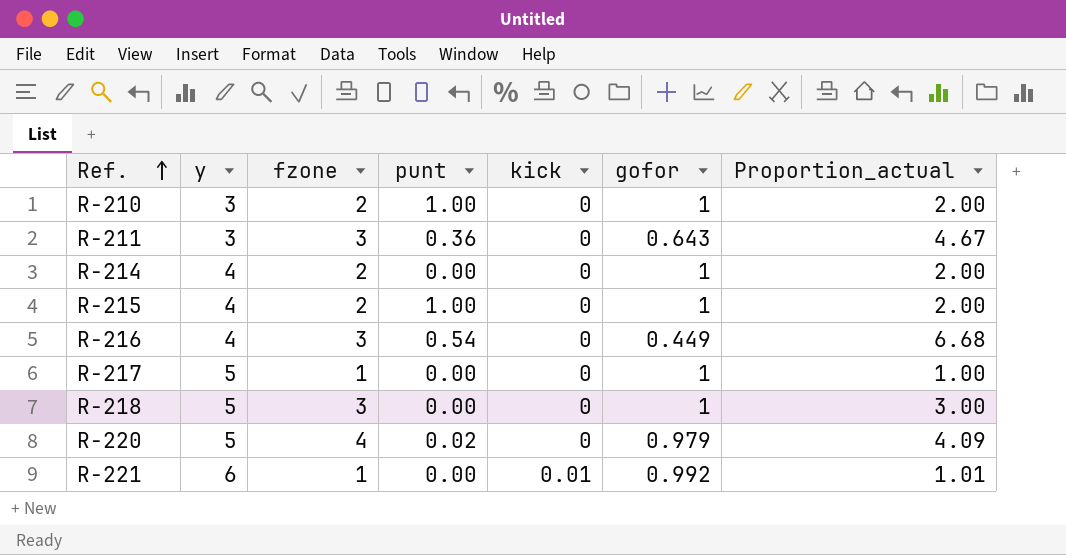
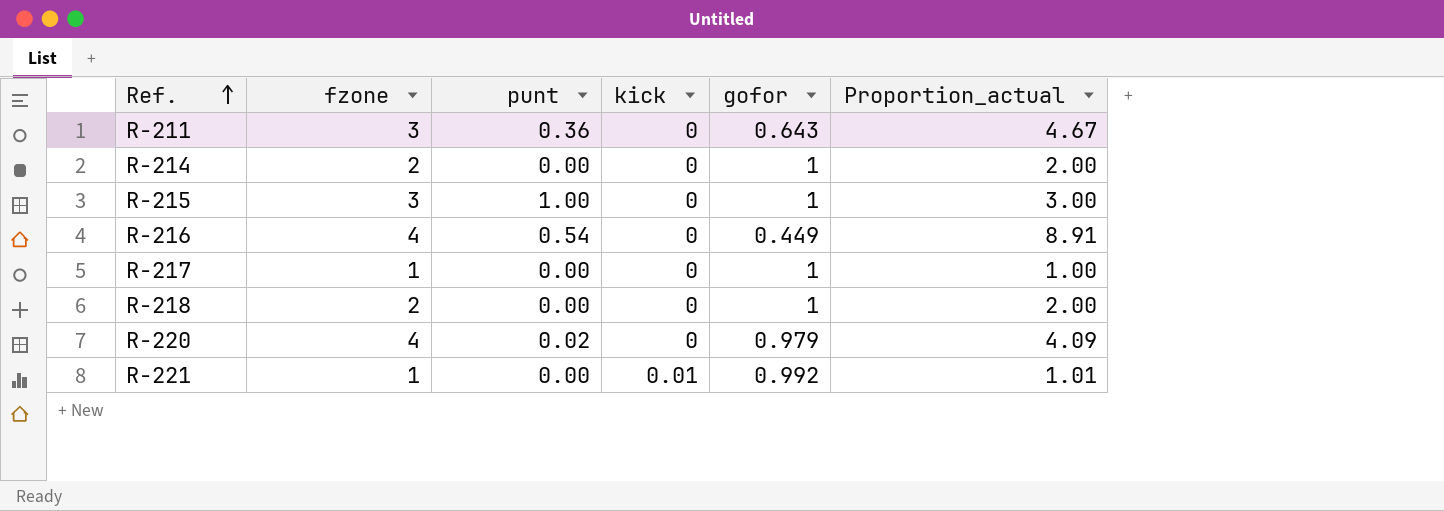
column y | position: 2 -> none
row R-210: 3 | 2 | 1.00 | 0 | 1 | 2.00 -> none
R-215 | fzone: 2 -> 3
R-215 | Proportion_actual: 2.00 -> 3.00
R-216 | fzone: 3 -> 4
R-216 | Proportion_actual: 6.68 -> 8.91
R-218 | fzone: 3 -> 2
R-218 | Proportion_actual: 3.00 -> 2.00

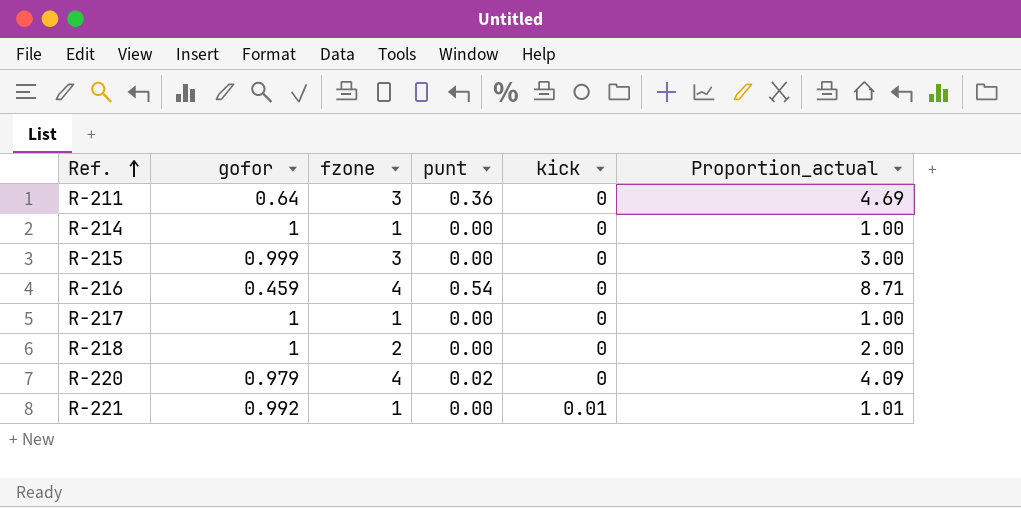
column gofor | position: 5 -> 2
R-211 | gofor: 0.643 -> 0.64
R-211 | Proportion_actual: 4.67 -> 4.69
R-214 | fzone: 2 -> 1
R-214 | Proportion_actual: 2.00 -> 1.00
R-215 | gofor: 1 -> 0.999
R-215 | punt: 1.00 -> 0.00
R-216 | gofor: 0.449 -> 0.459
R-216 | Proportion_actual: 8.91 -> 8.71

